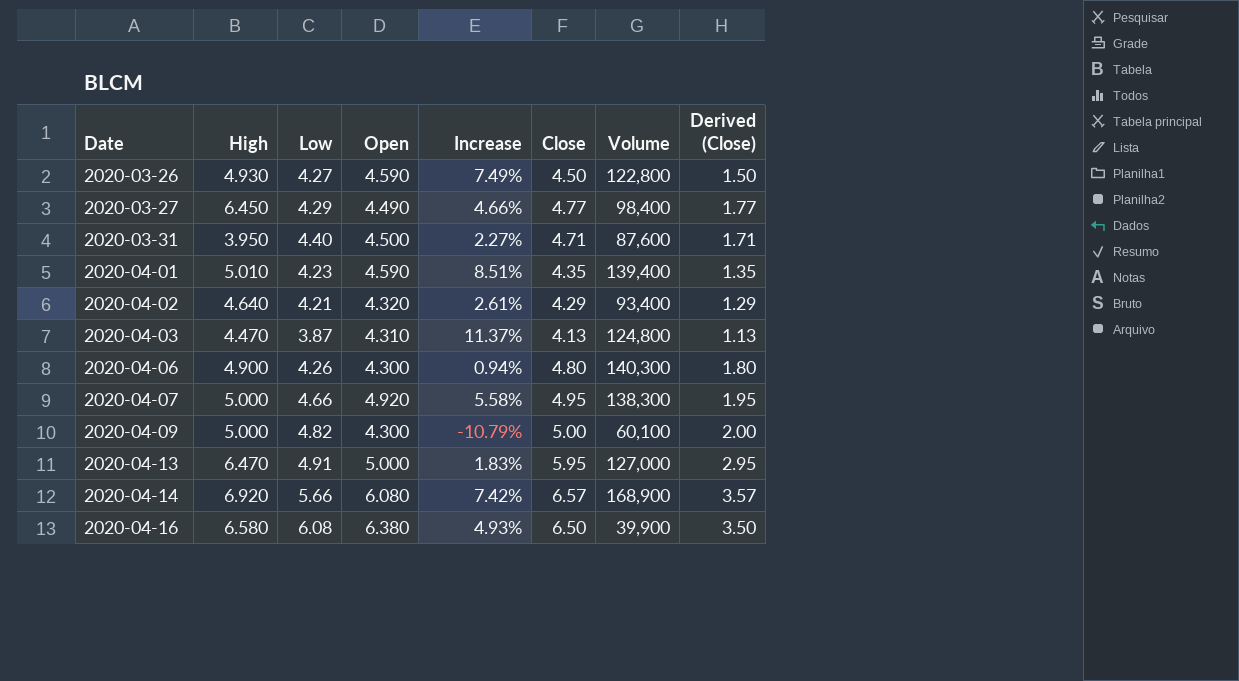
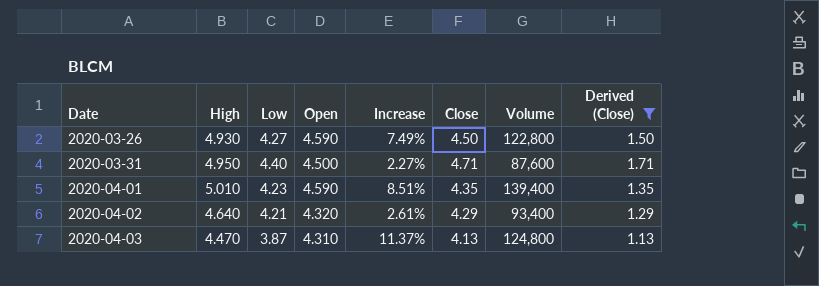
filter: none -> Derived (Close) <= 1.71
2020-03-31 | High: 3.950 -> 4.950

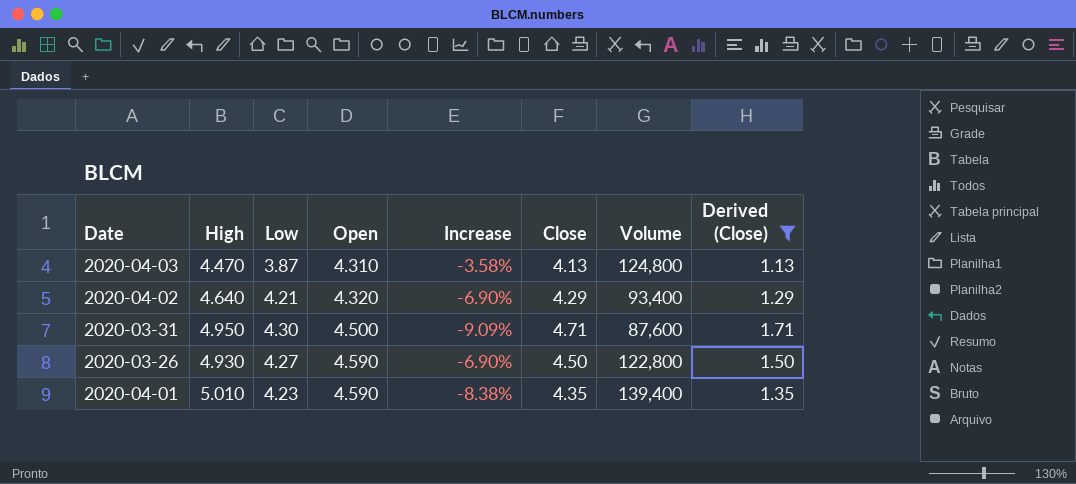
row order: Date ascending -> Open ascending
column Increase | formula: ([Open] - [Low]) / [Low] -> ([Open] - [High]) / [High]
2020-03-31 | Low: 4.40 -> 4.30

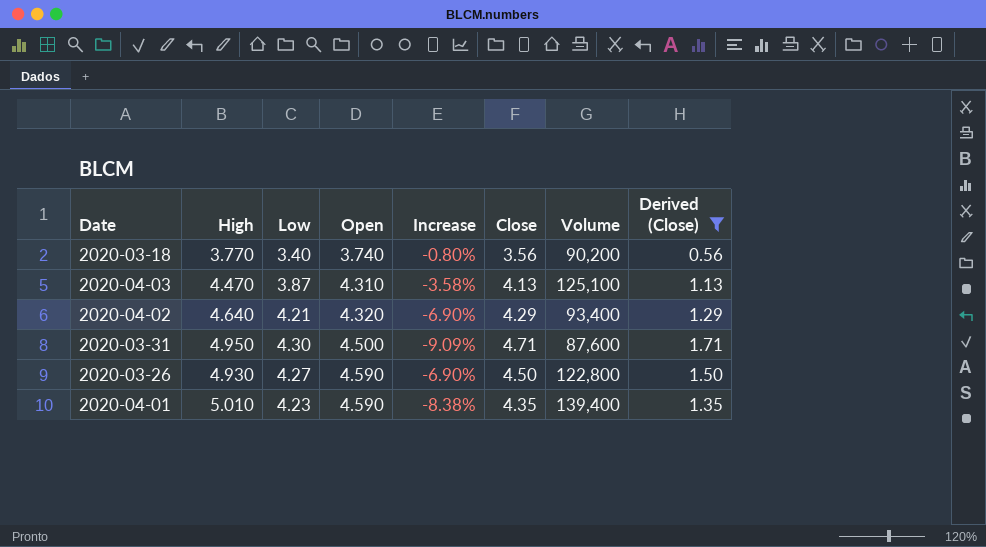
row 2020-03-18: none -> 3.770 | 3.40 | 3.740 | -0.80% | 3.56 | 90,200 | 0.56
2020-04-03 | Volume: 124,800 -> 125,100

